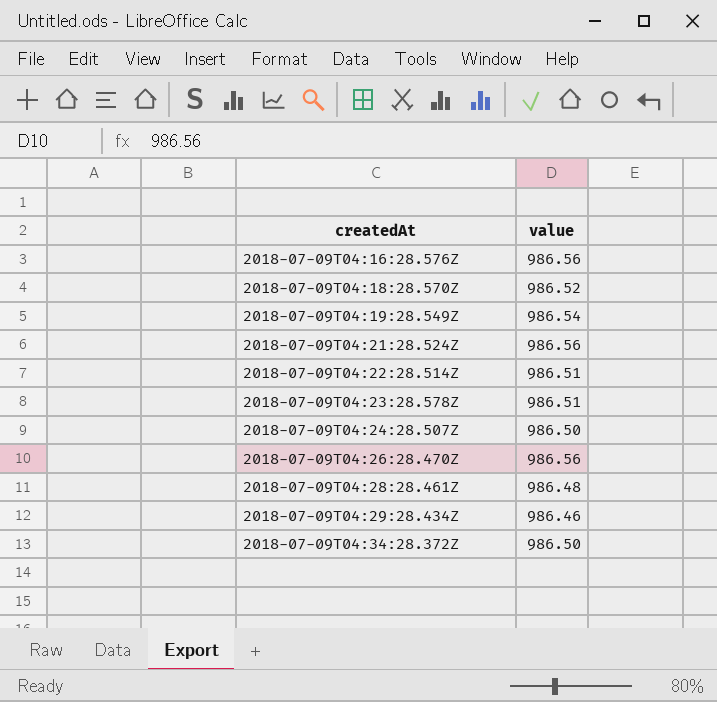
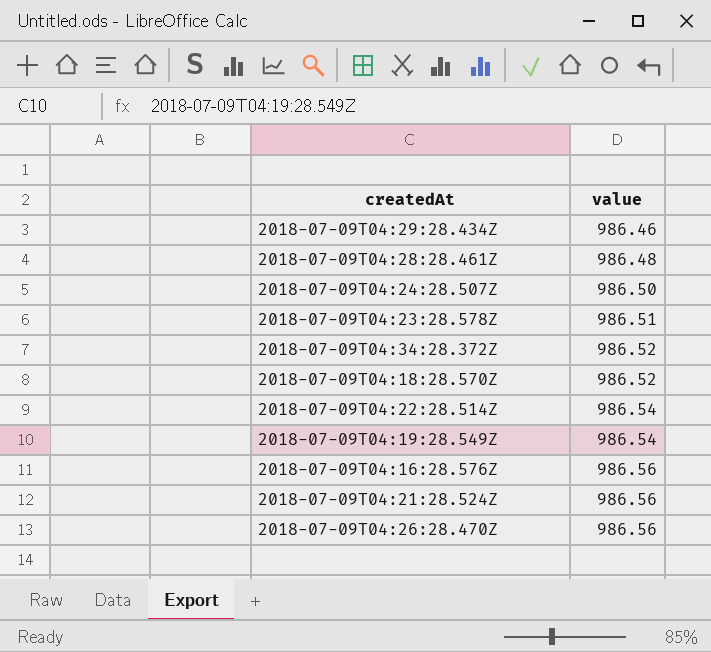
row order: createdAt ascending -> value ascending
2018-07-09T04:34:28.372Z | value: 986.50 -> 986.52
2018-07-09T04:22:28.514Z | value: 986.51 -> 986.54

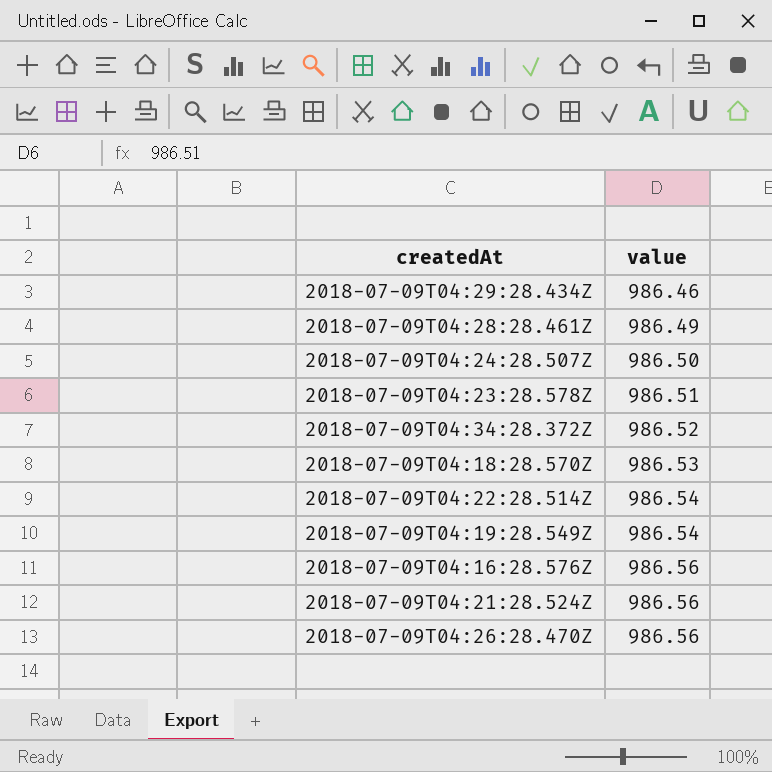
2018-07-09T04:28:28.461Z | value: 986.48 -> 986.49
2018-07-09T04:18:28.570Z | value: 986.52 -> 986.53

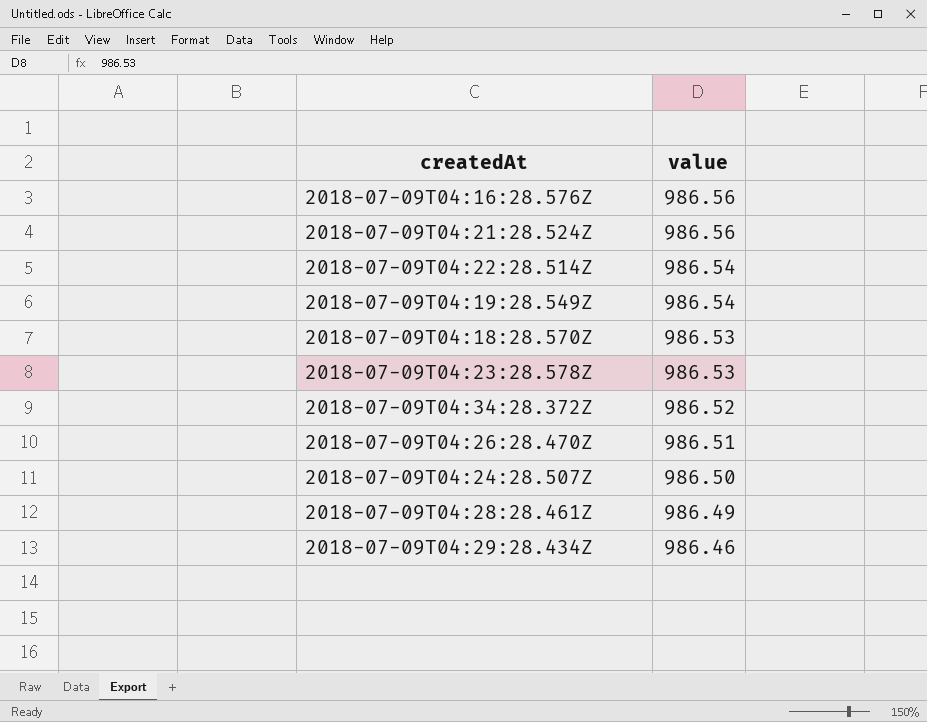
row order: value ascending -> value descending
2018-07-09T04:23:28.578Z | value: 986.51 -> 986.53
2018-07-09T04:26:28.470Z | value: 986.56 -> 986.51

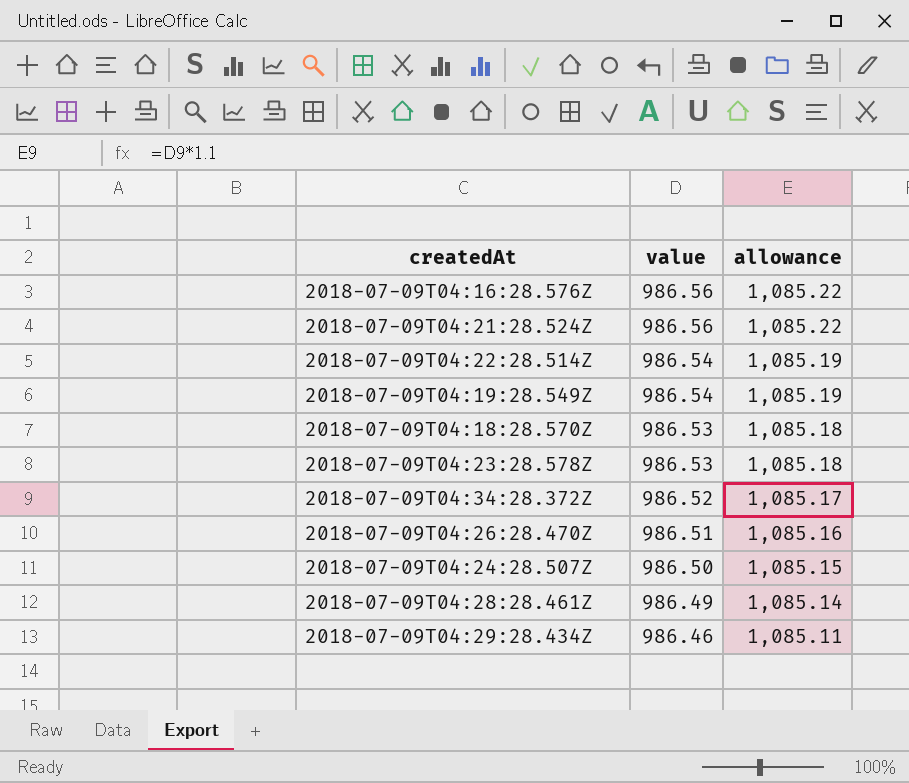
column allowance | formula: none -> [value] * 1.1

